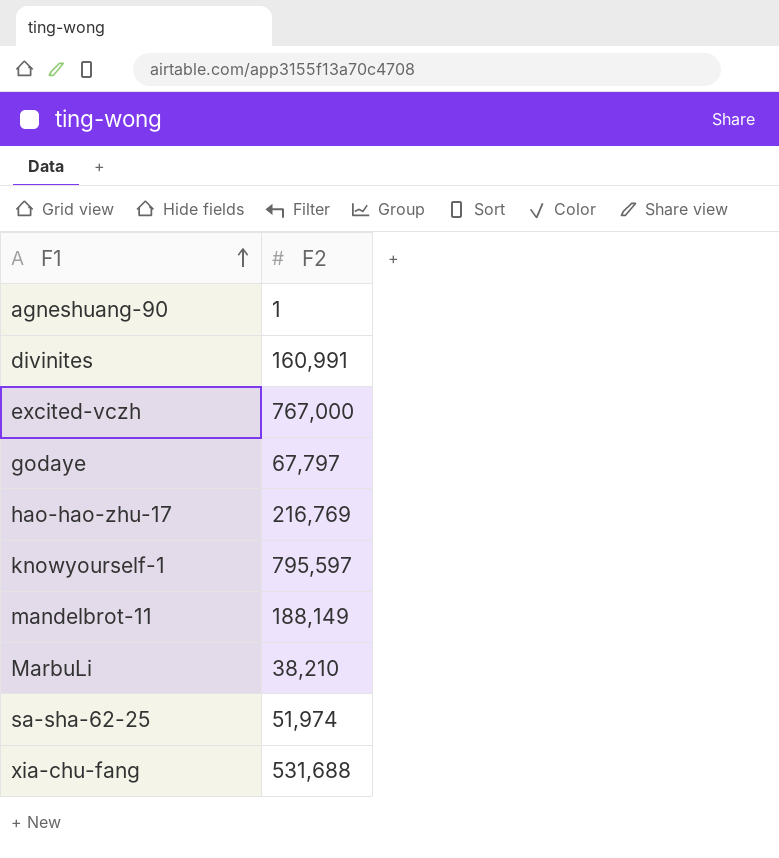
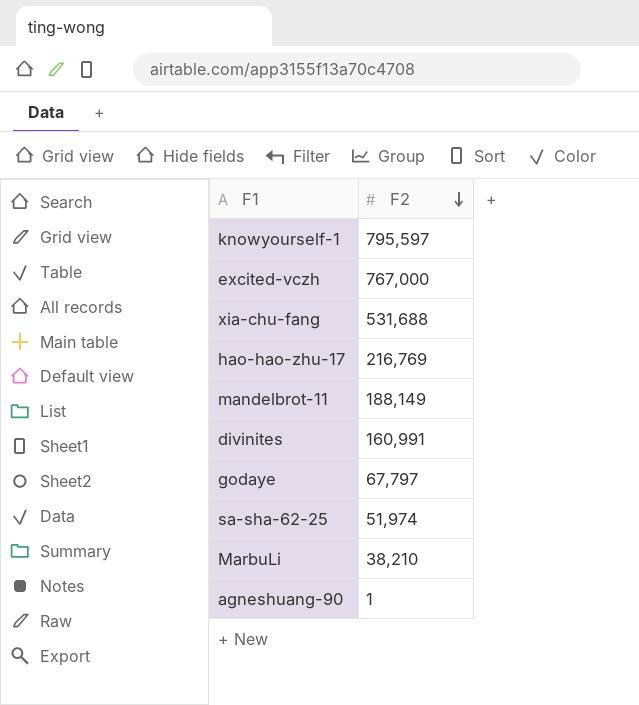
row order: F1 ascending -> F2 descending

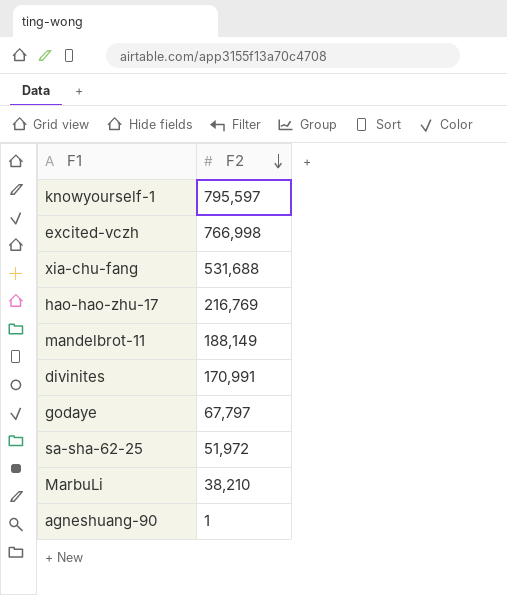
excited-vczh | F2: 767,000 -> 766,998
divinites | F2: 160,991 -> 170,991
sa-sha-62-25 | F2: 51,974 -> 51,972

